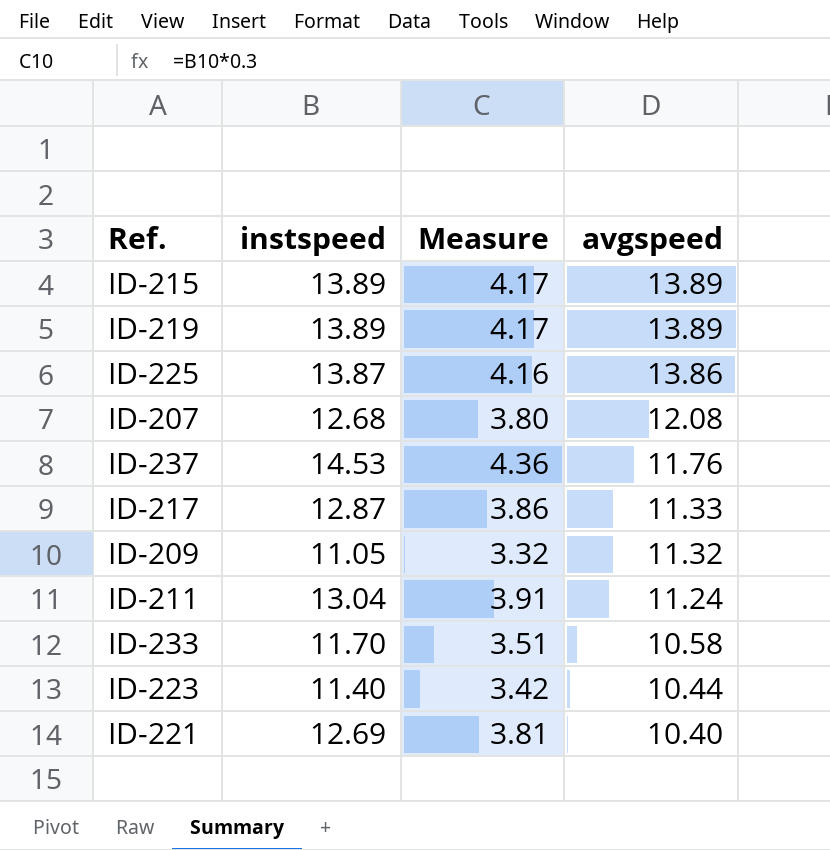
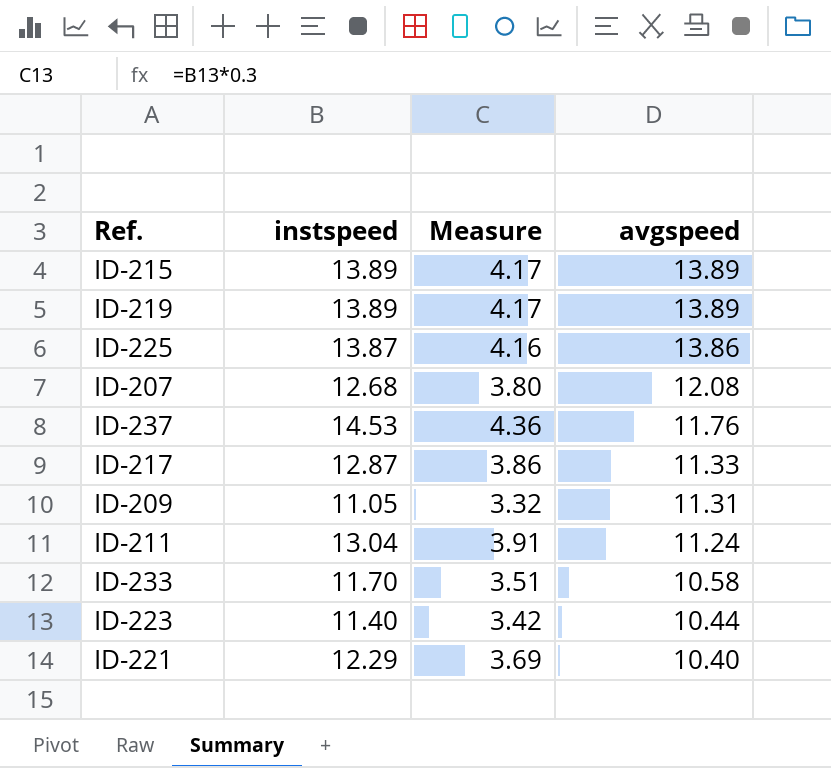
ID-209 | avgspeed: 11.32 -> 11.31
ID-221 | instspeed: 12.69 -> 12.29
ID-221 | Measure: 3.81 -> 3.69

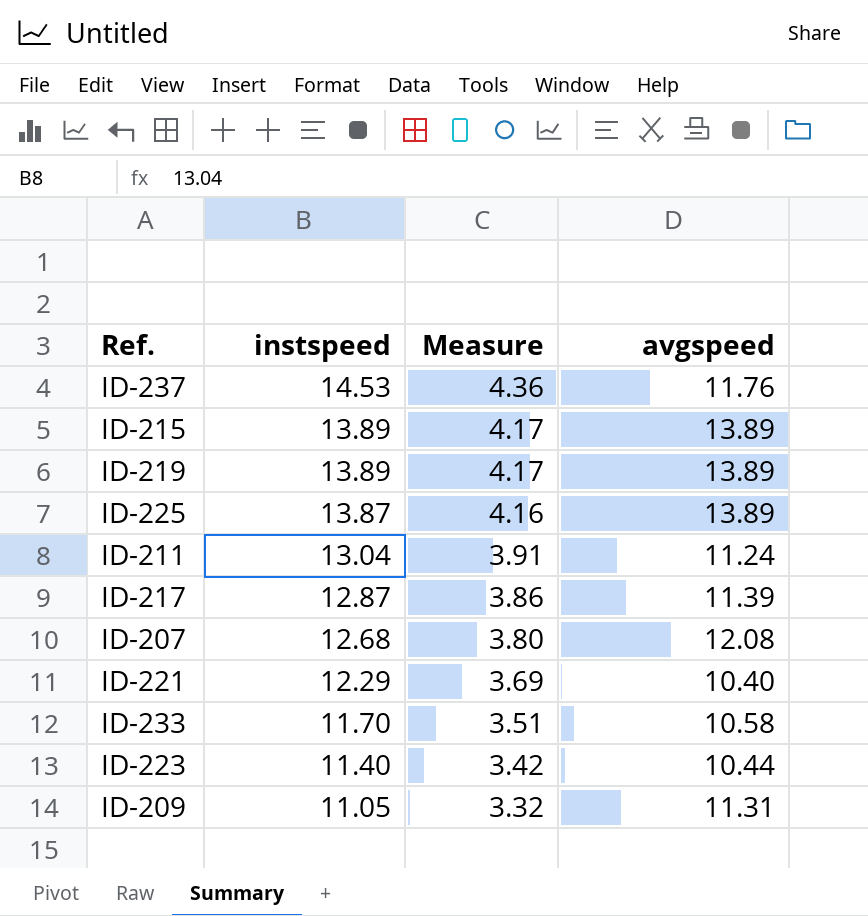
row order: avgspeed descending -> instspeed descending
ID-225 | avgspeed: 13.86 -> 13.89
ID-217 | avgspeed: 11.33 -> 11.39

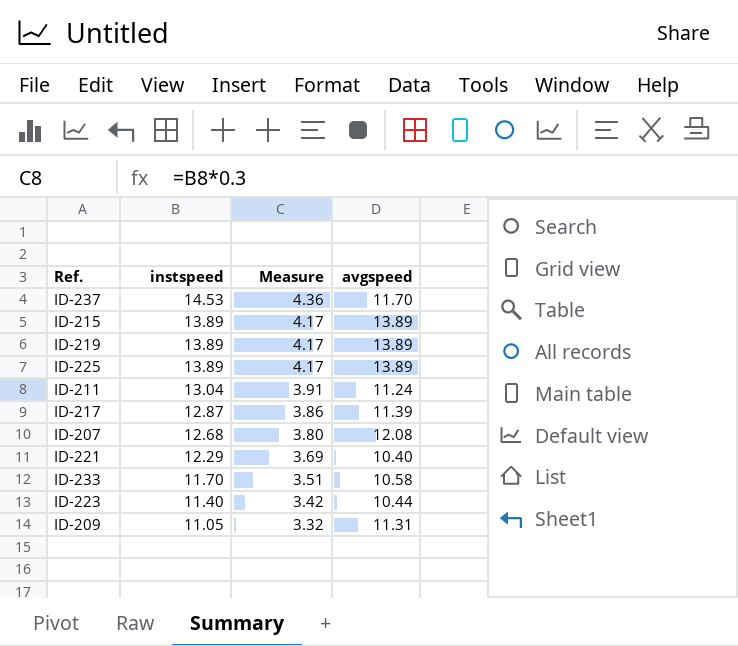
ID-237 | avgspeed: 11.76 -> 11.70
ID-225 | instspeed: 13.87 -> 13.89
ID-225 | Measure: 4.16 -> 4.17

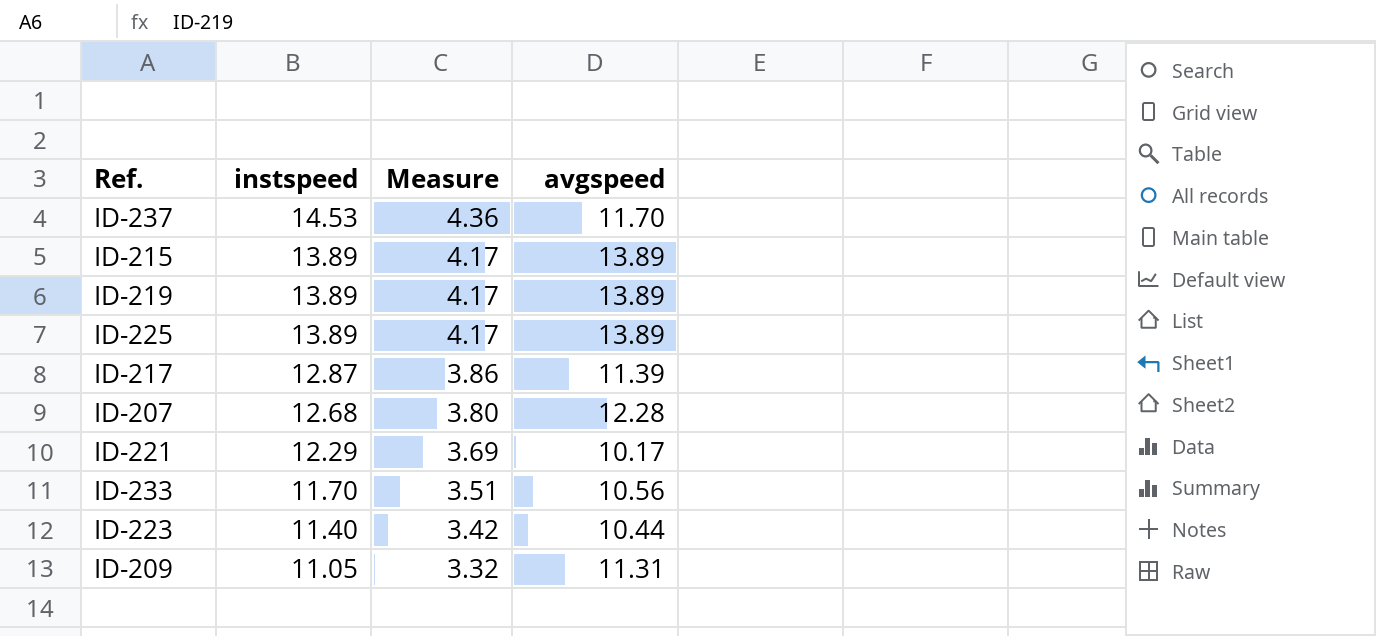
row ID-211: 13.04 | 3.91 | 11.24 -> none
ID-207 | avgspeed: 12.08 -> 12.28
ID-221 | avgspeed: 10.40 -> 10.17
ID-233 | avgspeed: 10.58 -> 10.56

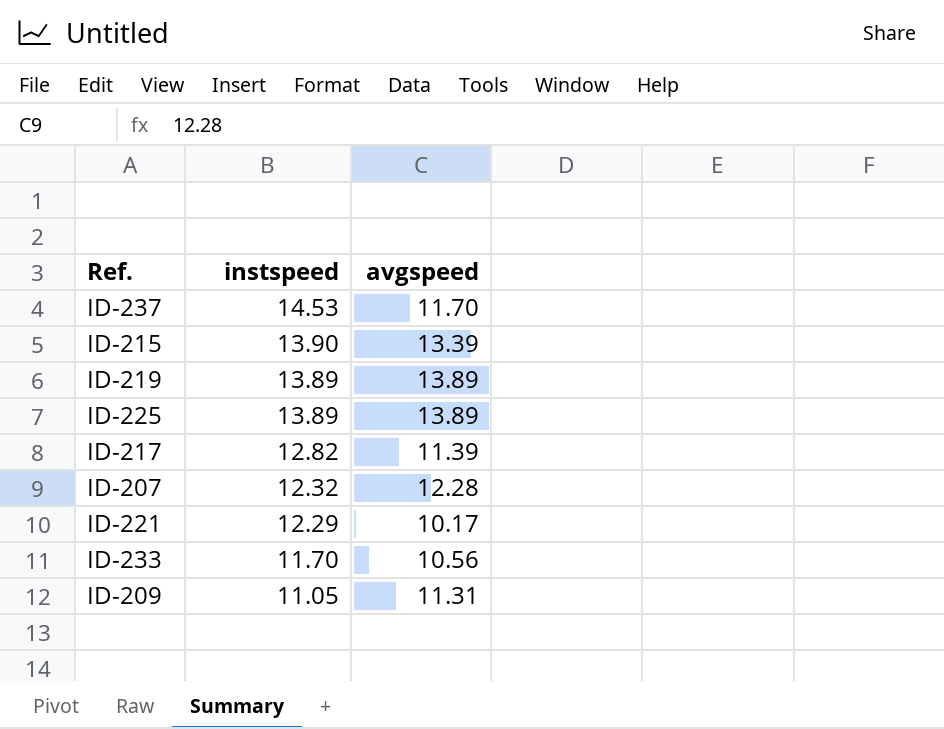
column Measure | formula: [instspeed] * 0.3 -> none
row ID-223: 11.40 | 3.42 | 10.44 -> none
ID-215 | instspeed: 13.89 -> 13.90
ID-215 | avgspeed: 13.89 -> 13.39
ID-217 | instspeed: 12.87 -> 12.82
ID-207 | instspeed: 12.68 -> 12.32

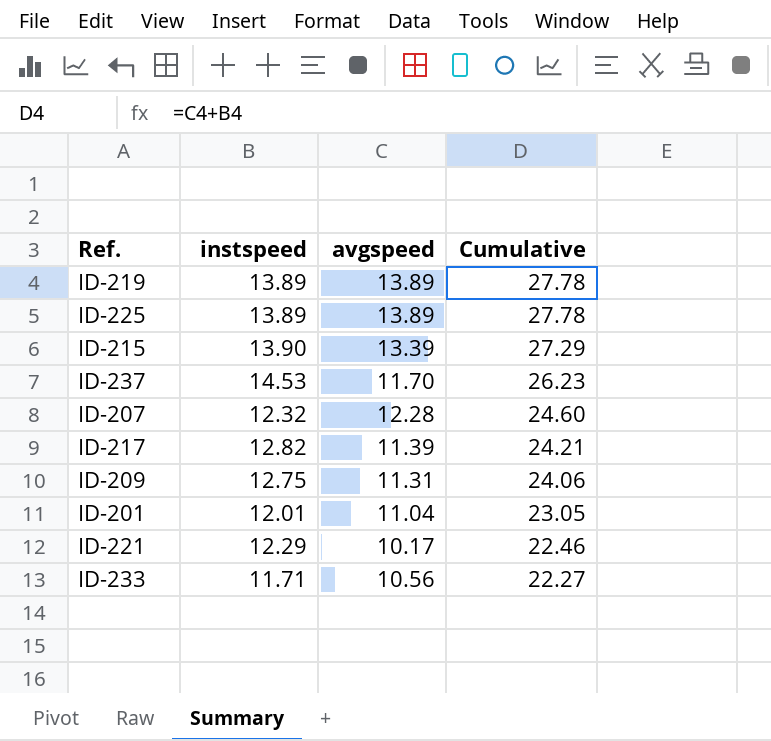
row order: instspeed descending -> Cumulative descending
column Cumulative | formula: none -> [instspeed] + [avgspeed]
ID-209 | instspeed: 11.05 -> 12.75
row ID-201: none -> 12.01 | 11.04 | 23.05
ID-233 | instspeed: 11.70 -> 11.71

